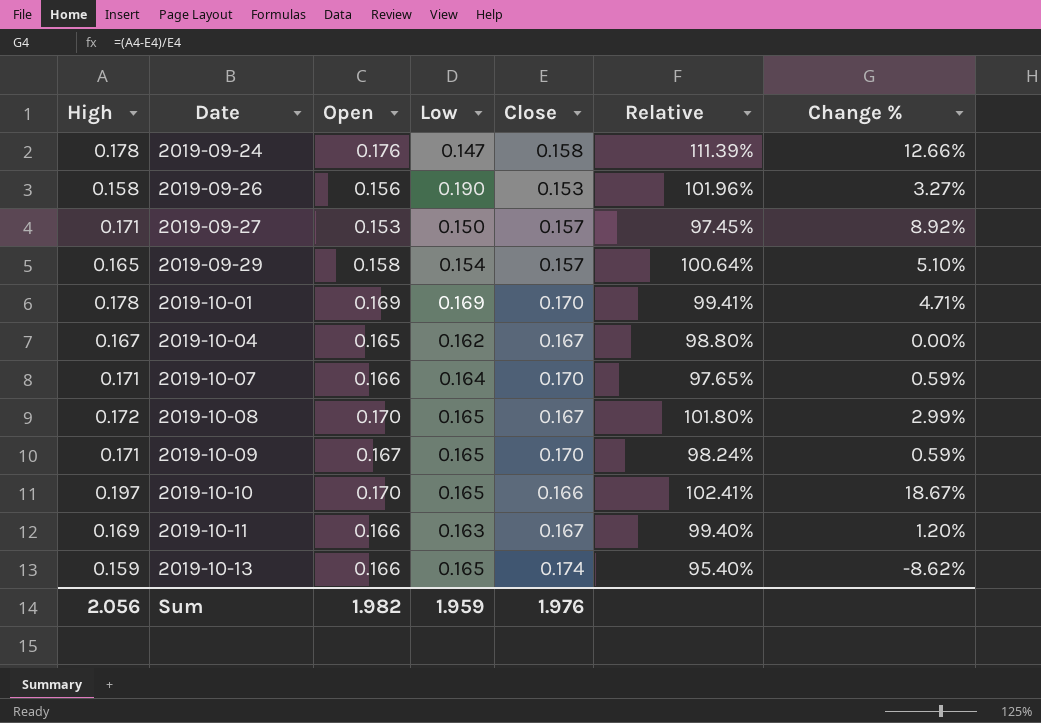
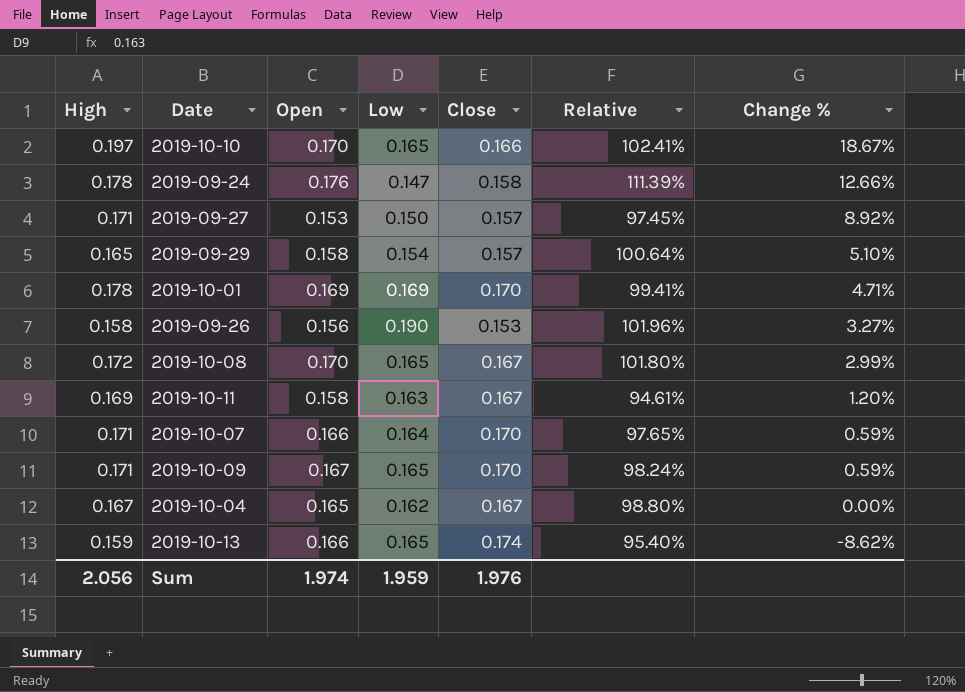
row order: Date ascending -> Change % descending
2019-10-11 | Open: 0.166 -> 0.158
2019-10-11 | Relative: 99.40% -> 94.61%
Sum | Open: 1.982 -> 1.974

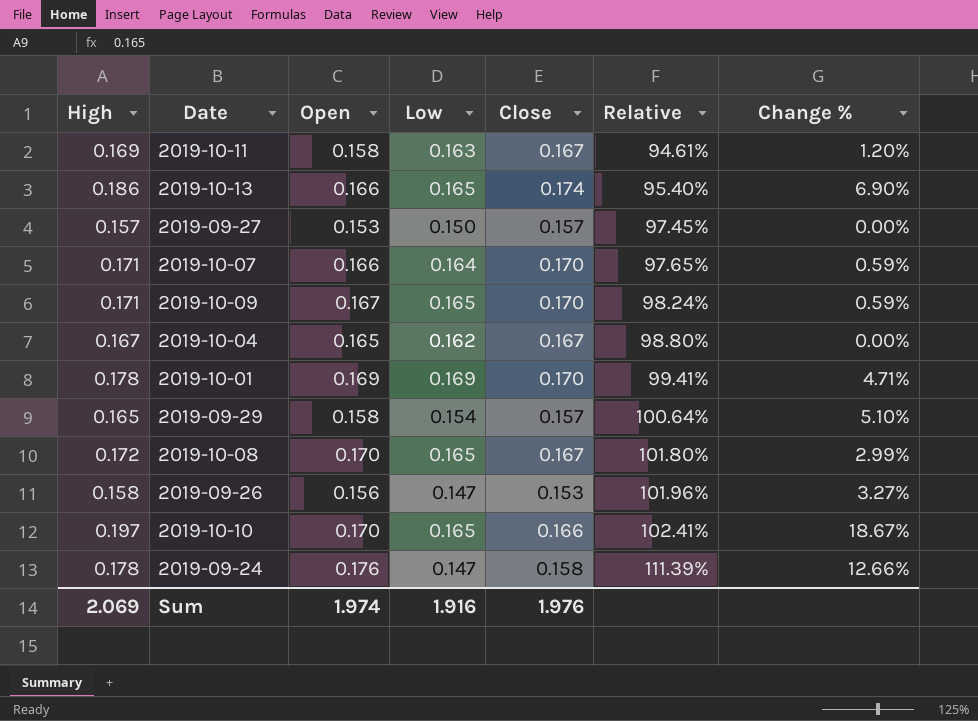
row order: Change % descending -> Relative ascending
2019-10-13 | High: 0.159 -> 0.186
2019-10-13 | Change %: -8.62% -> 6.90%
2019-09-27 | High: 0.171 -> 0.157
2019-09-27 | Change %: 8.92% -> 0.00%
2019-09-26 | Low: 0.190 -> 0.147
Sum | High: 2.056 -> 2.069
Sum | Low: 1.959 -> 1.916

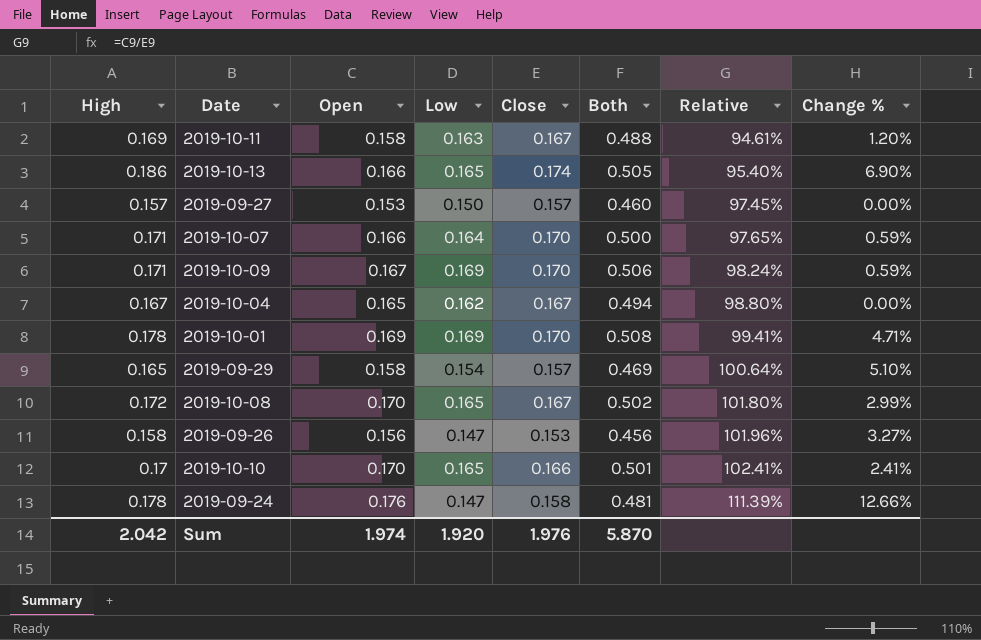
column Both | formula: none -> [Open] + [Low] + [Close]
2019-10-09 | Low: 0.165 -> 0.169
2019-10-10 | High: 0.197 -> 0.17
2019-10-10 | Change %: 18.67% -> 2.41%
Sum | High: 2.069 -> 2.042
Sum | Low: 1.916 -> 1.920

